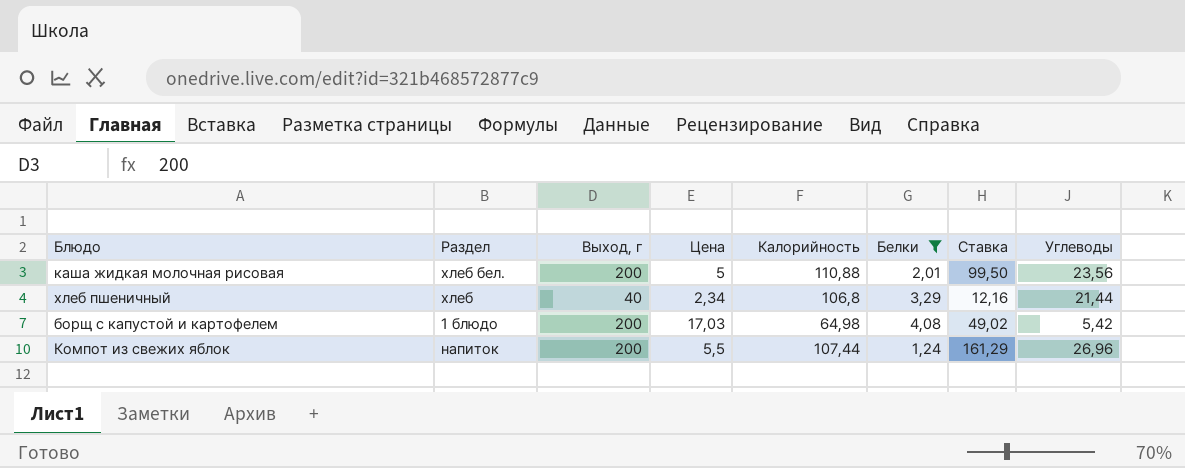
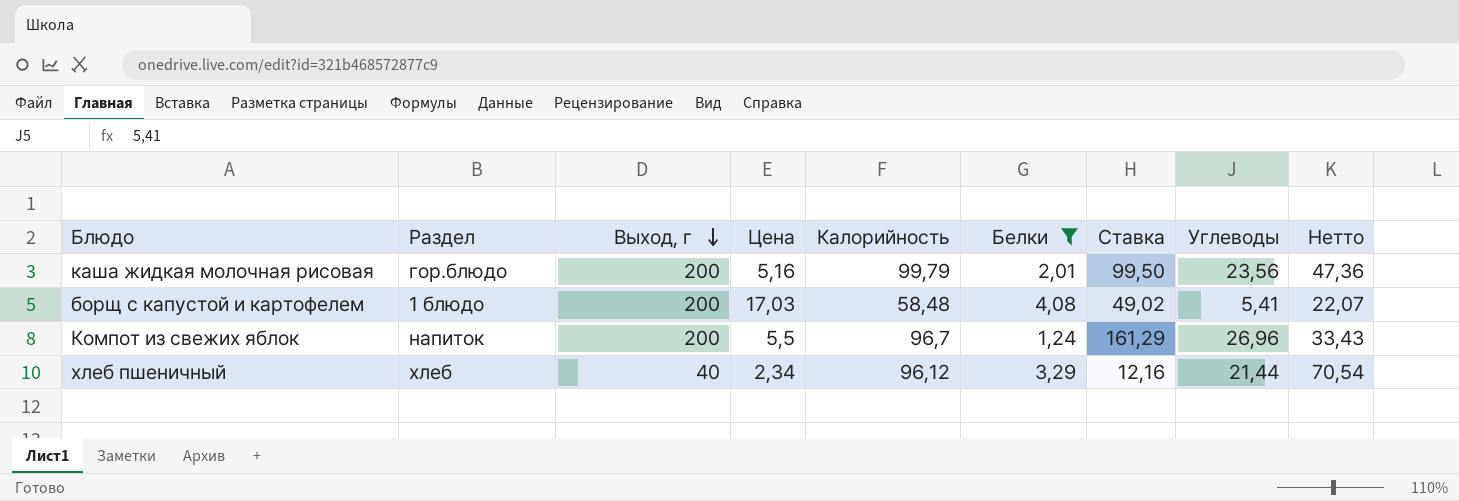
row order: none -> Выход, г descending
column Нетто | formula: none -> [Белки] * [Углеводы]
каша жидкая молочная рисовая | Раздел: хлеб бел. -> гор.блюдо
каша жидкая молочная рисовая | Цена: 5 -> 5,16
каша жидкая молочная рисовая | Калорийность: 110,88 -> 99,79
борщ с капустой и картофелем | Калорийность: 64,98 -> 58,48
борщ с капустой и картофелем | Углеводы: 5,42 -> 5,41
Компот из свежих яблок | Калорийность: 107,44 -> 96,7
хлеб пшеничный | Калорийность: 106,8 -> 96,12

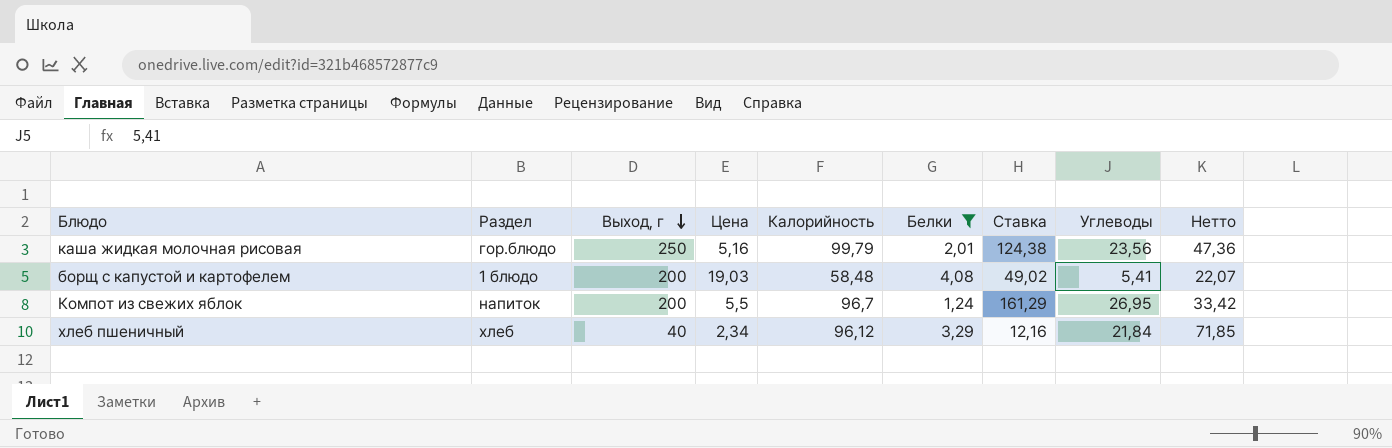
каша жидкая молочная рисовая | Выход, г: 200 -> 250
каша жидкая молочная рисовая | Ставка: 99,50 -> 124,38
борщ с капустой и картофелем | Цена: 17,03 -> 19,03
Компот из свежих яблок | Углеводы: 26,96 -> 26,95
Компот из свежих яблок | Нетто: 33,43 -> 33,42
хлеб пшеничный | Углеводы: 21,44 -> 21,84
хлеб пшеничный | Нетто: 70,54 -> 71,85

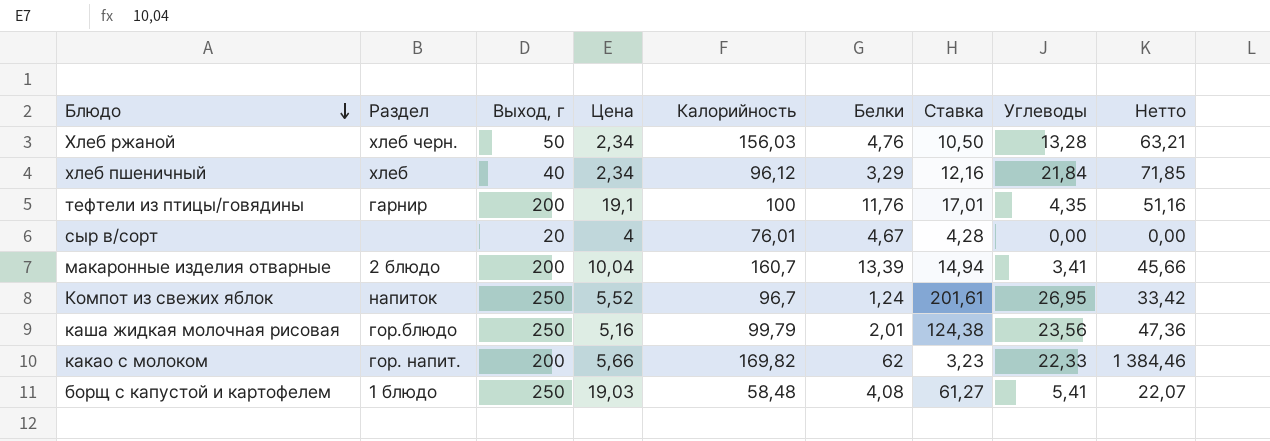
filter: Белки <= 4,08 -> none
row order: Выход, г descending -> Блюдо descending
Компот из свежих яблок | Выход, г: 200 -> 250
Компот из свежих яблок | Цена: 5,5 -> 5,52
Компот из свежих яблок | Ставка: 161,29 -> 201,61
борщ с капустой и картофелем | Выход, г: 200 -> 250
борщ с капустой и картофелем | Ставка: 49,02 -> 61,27

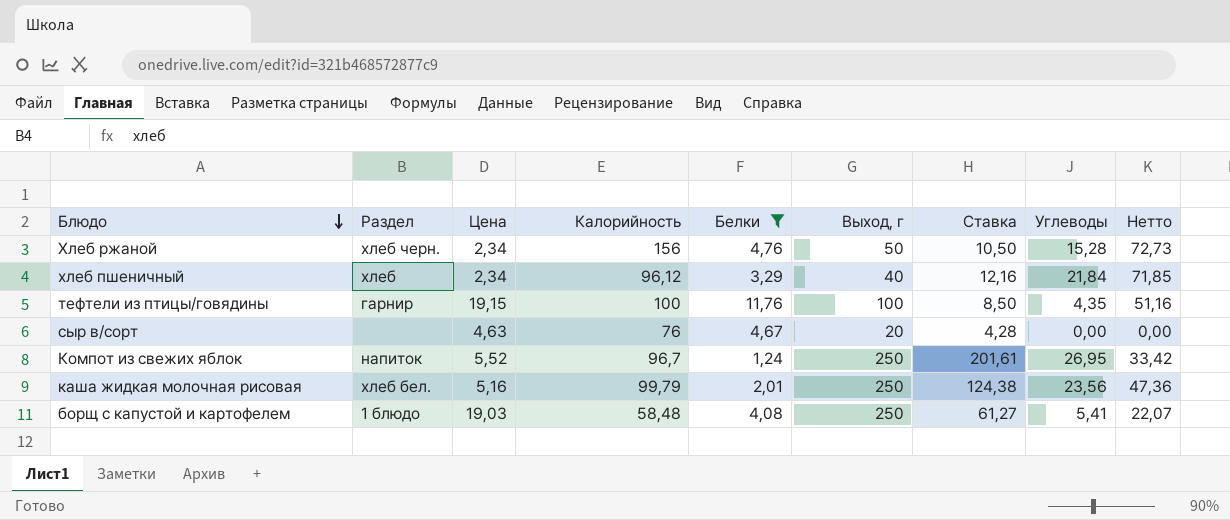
filter: none -> Белки <= 11,76
column Выход, г | position: 3 -> 6
Хлеб ржаной | Калорийность: 156,03 -> 156
Хлеб ржаной | Углеводы: 13,28 -> 15,28
Хлеб ржаной | Нетто: 63,21 -> 72,73
тефтели из птицы/говядины | Цена: 19,1 -> 19,15
тефтели из птицы/говядины | Выход, г: 200 -> 100
тефтели из птицы/говядины | Ставка: 17,01 -> 8,50
сыр в/сорт | Цена: 4 -> 4,63
сыр в/сорт | Калорийность: 76,01 -> 76
каша жидкая молочная рисовая | Раздел: гор.блюдо -> хлеб бел.

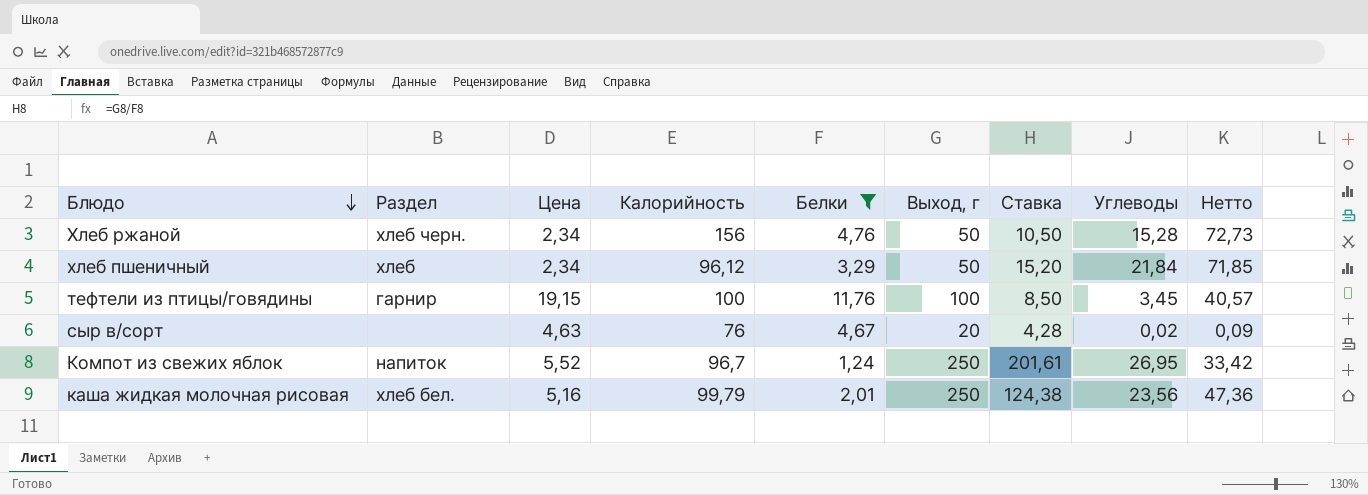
row борщ с капустой и картофелем: 1 блюдо | 19,03 | 58,48 | 4,08 | 250 | 61,27 | 5,41 | 22,07 -> none
хлеб пшеничный | Выход, г: 40 -> 50
хлеб пшеничный | Ставка: 12,16 -> 15,20
тефтели из птицы/говядины | Углеводы: 4,35 -> 3,45
тефтели из птицы/говядины | Нетто: 51,16 -> 40,57
сыр в/сорт | Углеводы: 0,00 -> 0,02
сыр в/сорт | Нетто: 0,00 -> 0,09

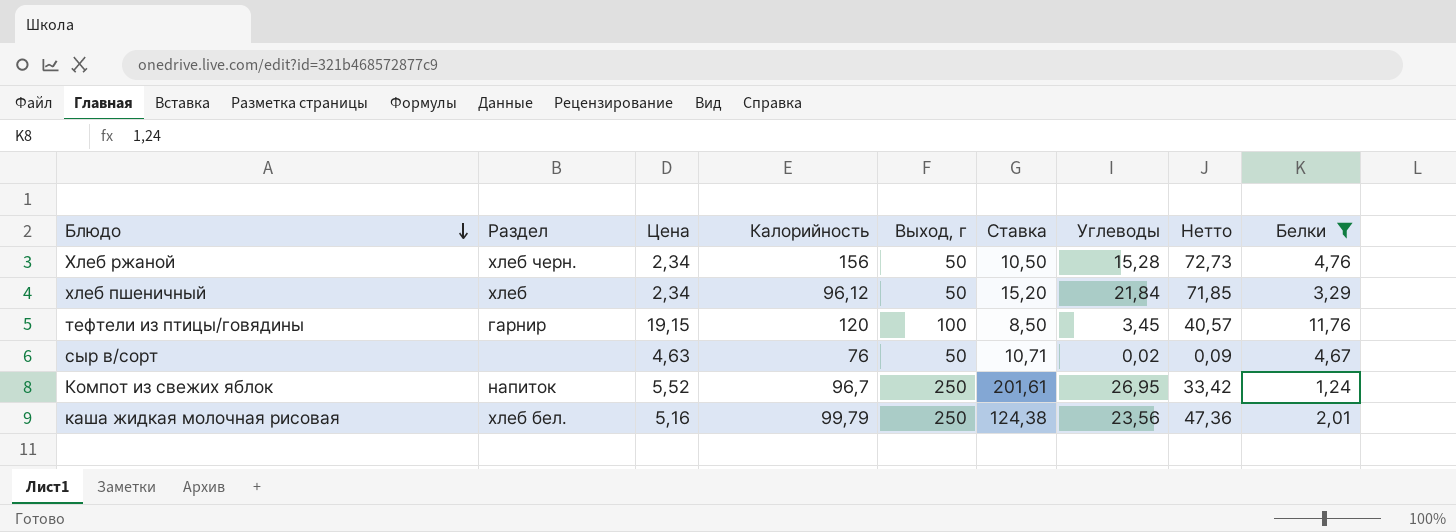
column Белки | position: 5 -> 9
тефтели из птицы/говядины | Калорийность: 100 -> 120
сыр в/сорт | Выход, г: 20 -> 50
сыр в/сорт | Ставка: 4,28 -> 10,71

